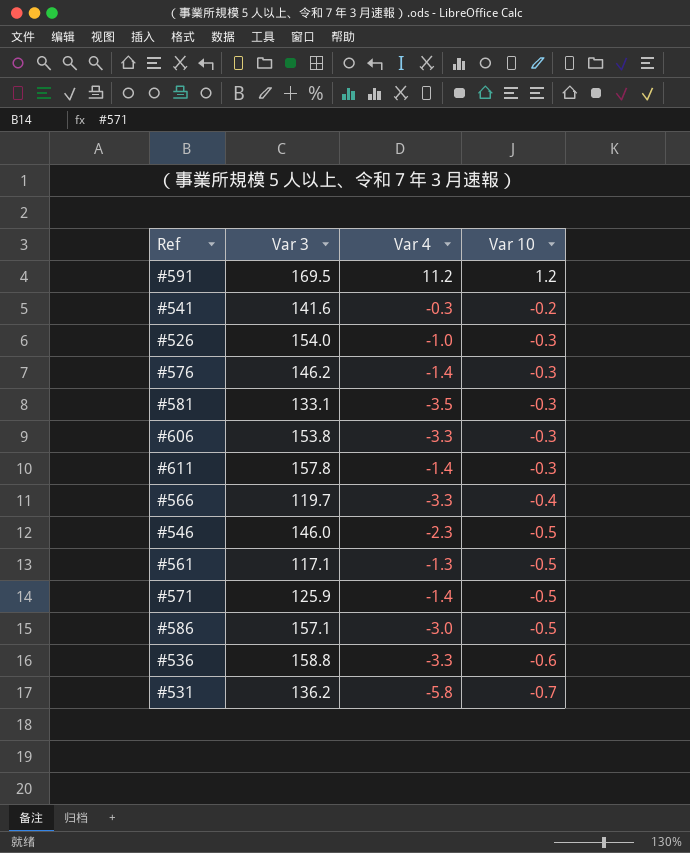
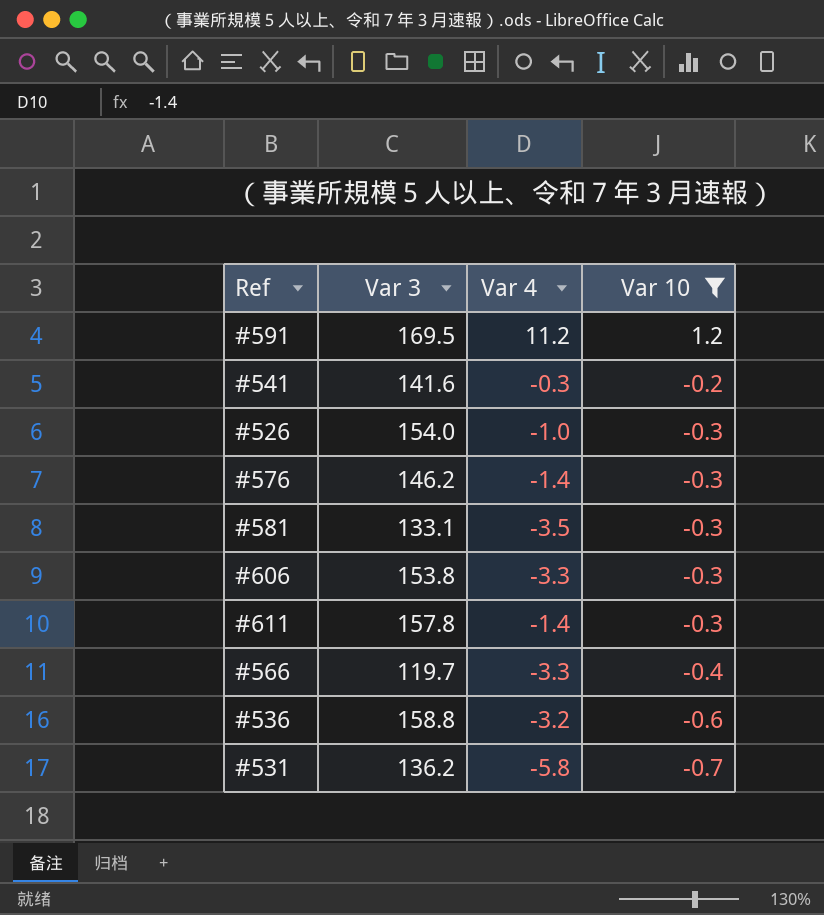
filter: none -> Var 10 != -0.5
#536 | Var 4: -3.3 -> -3.2

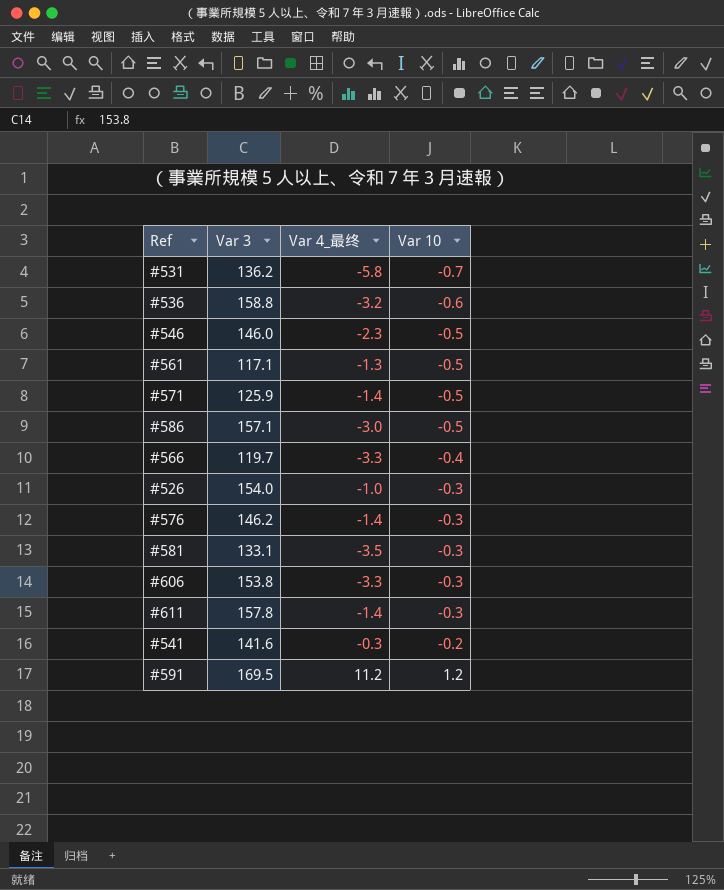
filter: Var 10 != -0.5 -> none
row order: Var 10 descending -> Var 10 ascending
column name: Var 4 -> Var 4_最终

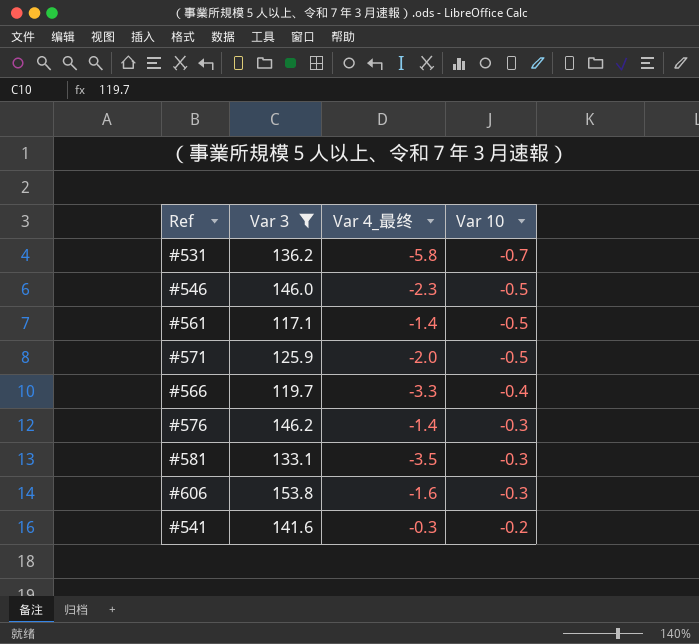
filter: none -> Var 3 <= 153.8
#561 | Var 4_最终: -1.3 -> -1.4
#571 | Var 4_最终: -1.4 -> -2.0
#606 | Var 4_最终: -3.3 -> -1.6

